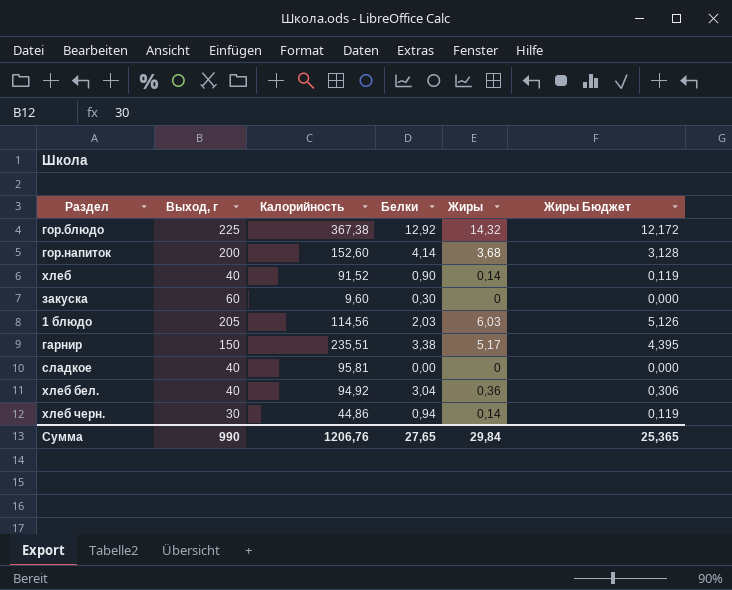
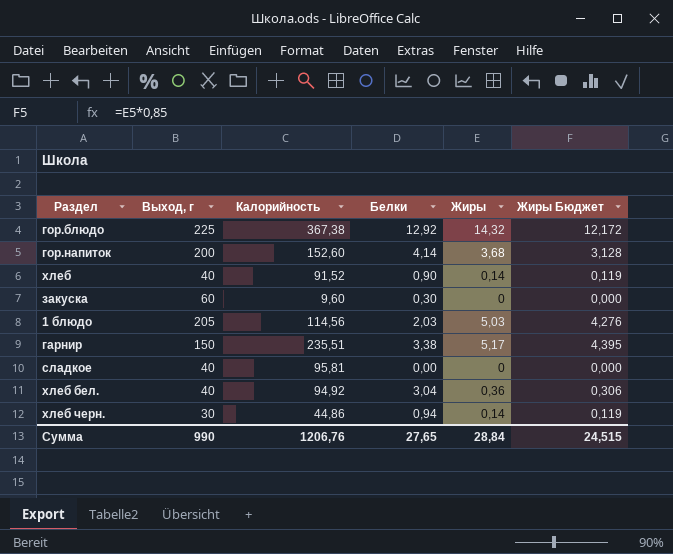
1 блюдо | Жиры: 6,03 -> 5,03
1 блюдо | Жиры Бюджет: 5,126 -> 4,276
Сумма | Жиры: 29,84 -> 28,84
Сумма | Жиры Бюджет: 25,365 -> 24,515

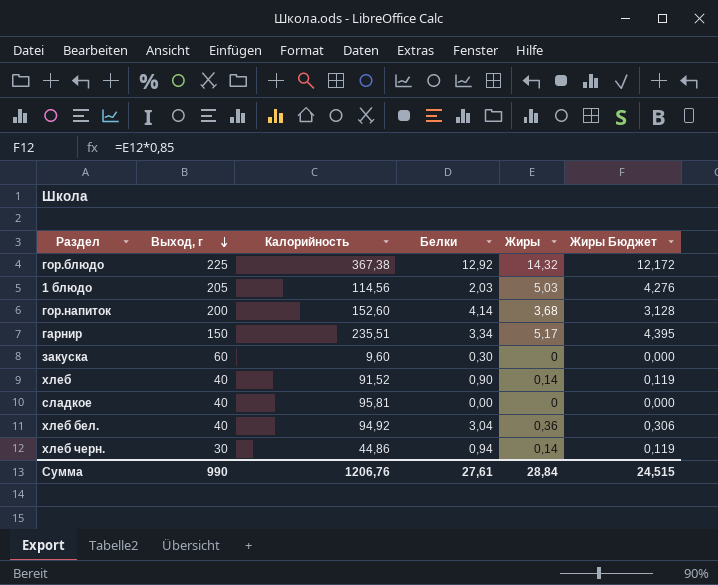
row order: none -> Выход, г descending
гарнир | Белки: 3,38 -> 3,34
Сумма | Белки: 27,65 -> 27,61

